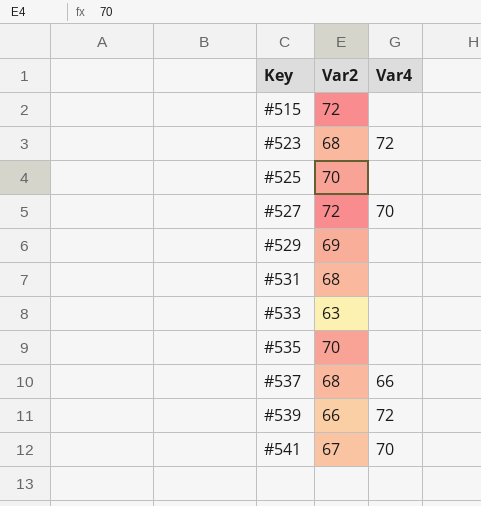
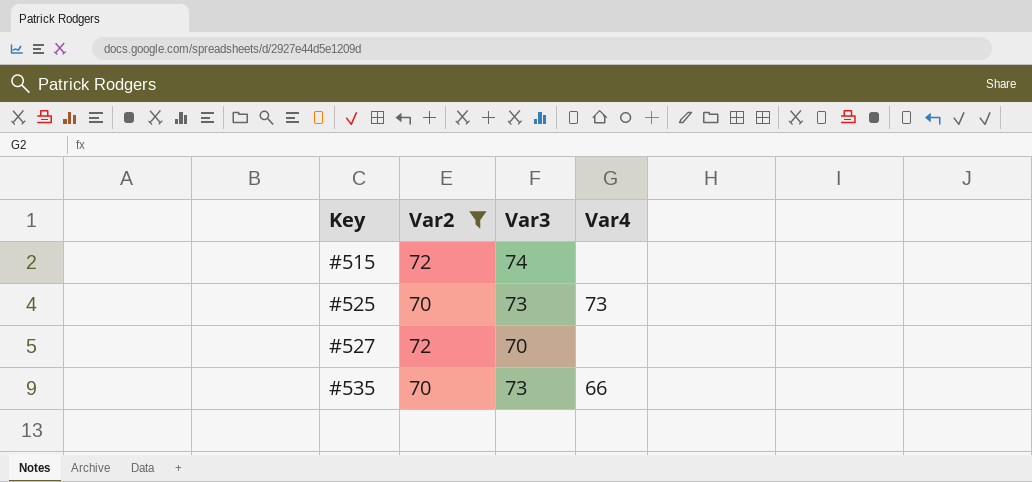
filter: none -> Var2 >= 70
column Var3 | position: none -> 3
#525 | Var4: none -> 73
#527 | Var4: 70 -> none
#535 | Var4: none -> 66

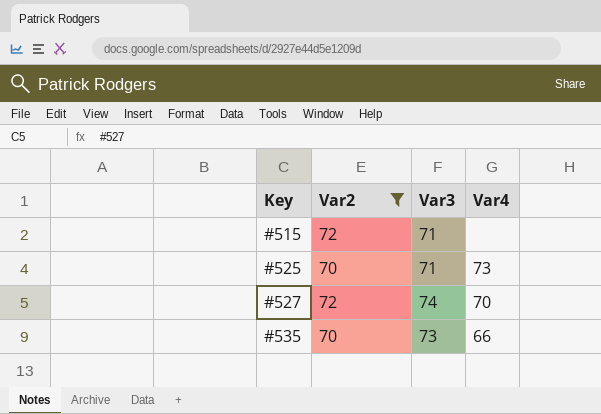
#515 | Var3: 74 -> 71
#525 | Var3: 73 -> 71
#527 | Var3: 70 -> 74
#527 | Var4: none -> 70

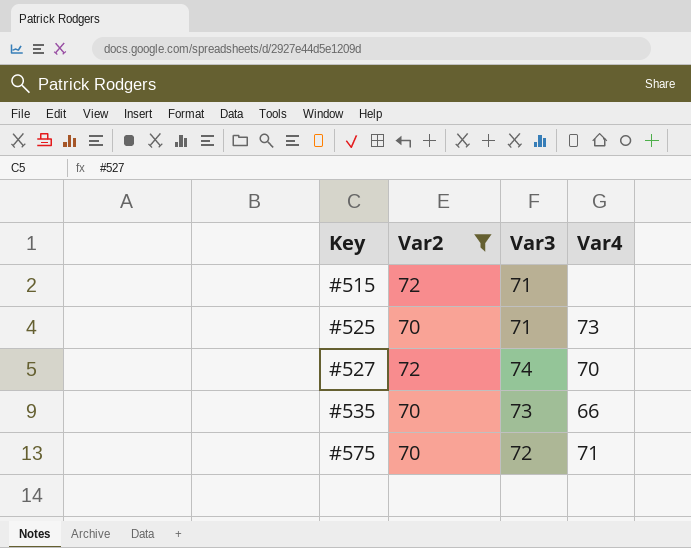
row #575: none -> 70 | 72 | 71

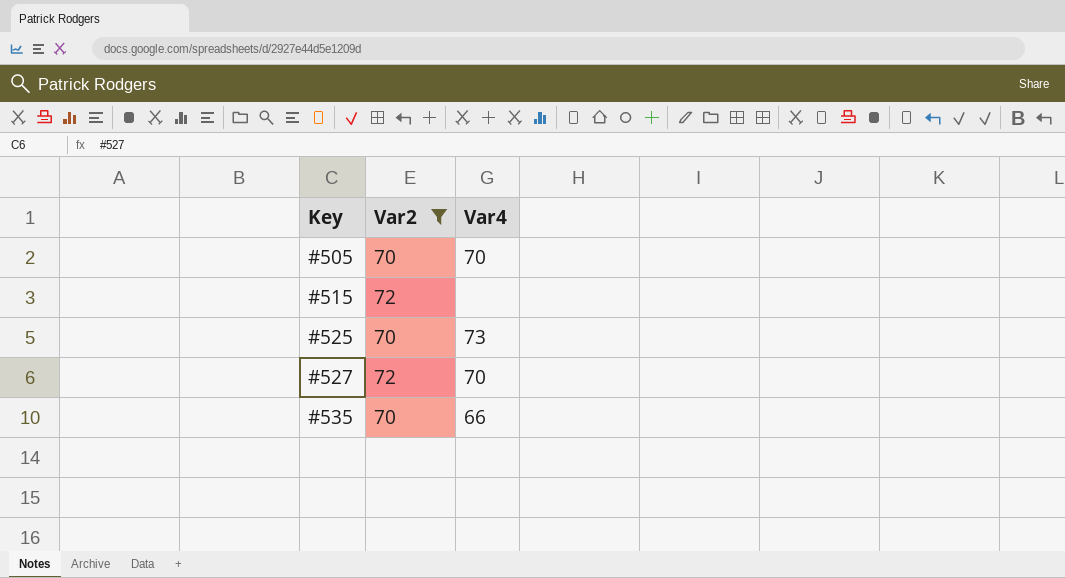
column Var3 | position: 3 -> none
row #575: 70 | 72 | 71 -> none
row #505: none -> 70 | 70

